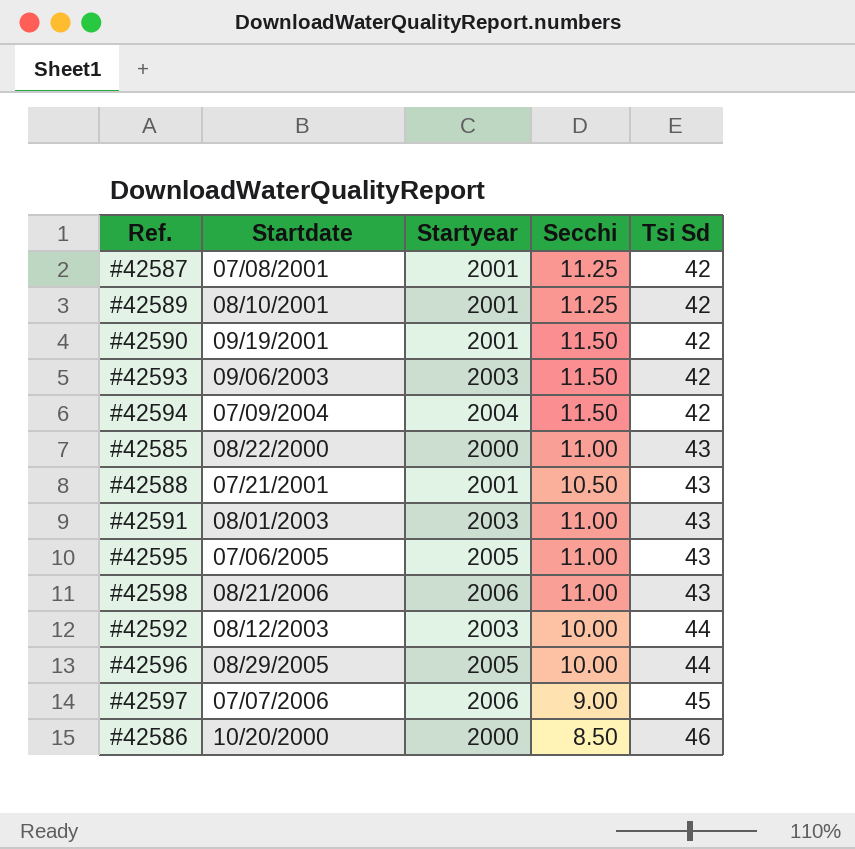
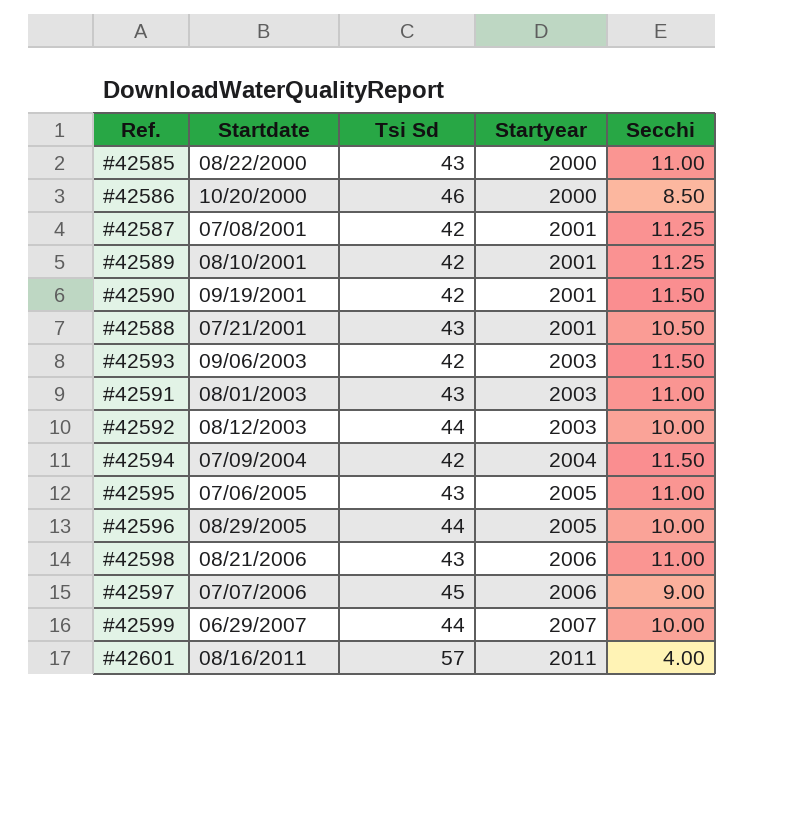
row order: Tsi Sd ascending -> Startyear ascending
column Tsi Sd | position: 5 -> 3
row #42599: none -> 06/29/2007 | 44 | 2007 | 10.00
row #42601: none -> 08/16/2011 | 57 | 2011 | 4.00

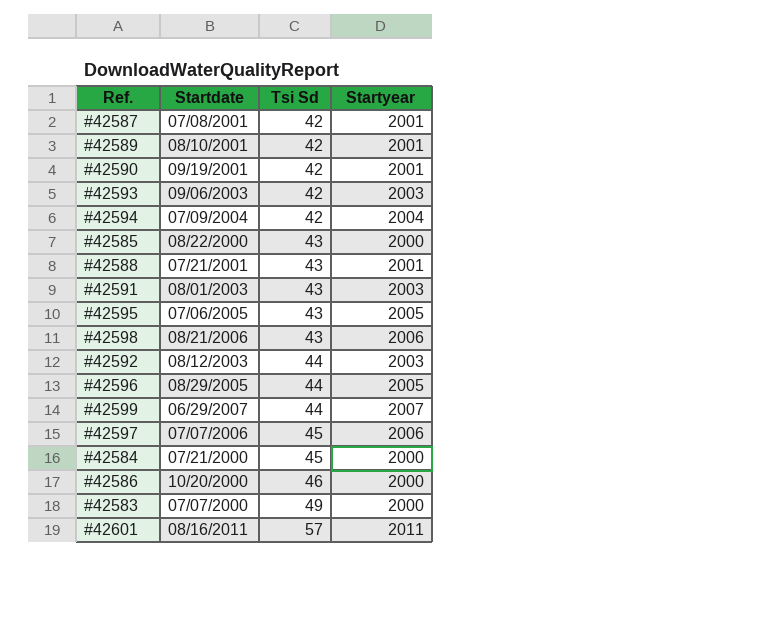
row order: Startyear ascending -> Tsi Sd ascending
column Secchi | position: 5 -> none
row #42584: none -> 07/21/2000 | 45 | 2000
row #42583: none -> 07/07/2000 | 49 | 2000

